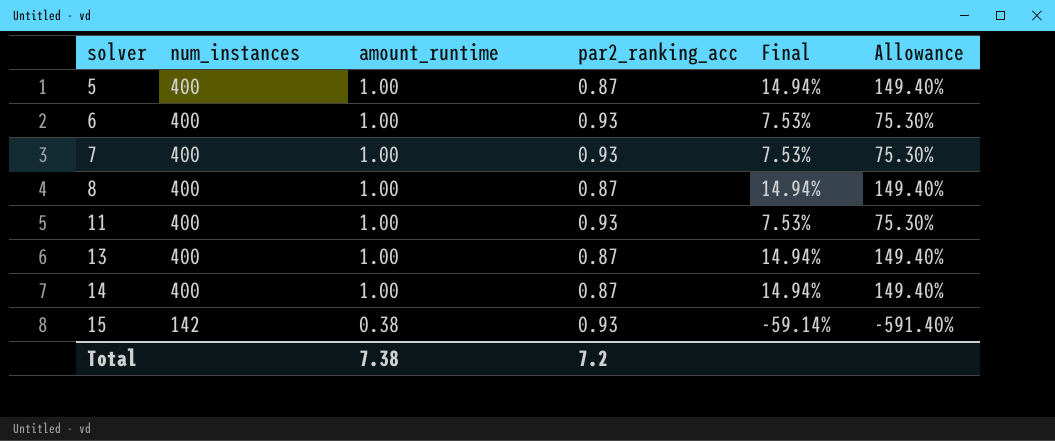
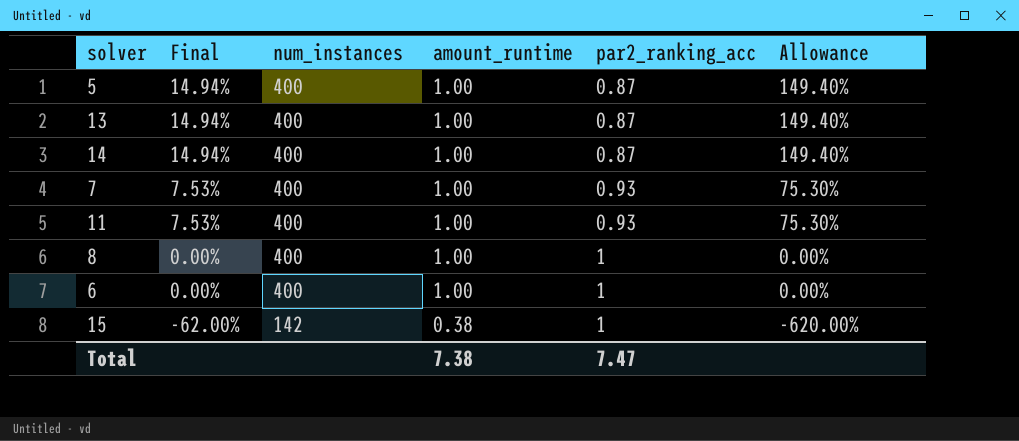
row order: solver ascending -> Final descending
column Final | position: 5 -> 2
8 | Final: 14.94% -> 0.00%
8 | par2_ranking_acc: 0.87 -> 1
8 | Allowance: 149.40% -> 0.00%
6 | Final: 7.53% -> 0.00%
6 | par2_ranking_acc: 0.93 -> 1
6 | Allowance: 75.30% -> 0.00%
15 | Final: -59.14% -> -62.00%
15 | par2_ranking_acc: 0.93 -> 1
15 | Allowance: -591.40% -> -620.00%
Total | par2_ranking_acc: 7.2 -> 7.47

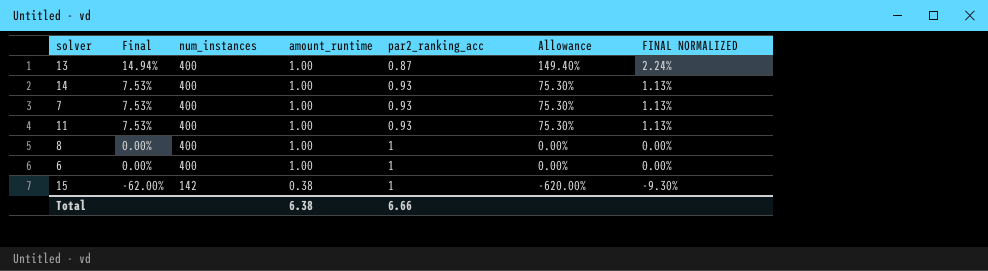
column FINAL NORMALIZED | formula: none -> [Final] * 0.15
row 5: 14.94% | 400 | 1.00 | 0.87 | 149.40% -> none
14 | Final: 14.94% -> 7.53%
14 | par2_ranking_acc: 0.87 -> 0.93
14 | Allowance: 149.40% -> 75.30%
Total | amount_runtime: 7.38 -> 6.38
Total | par2_ranking_acc: 7.47 -> 6.66

